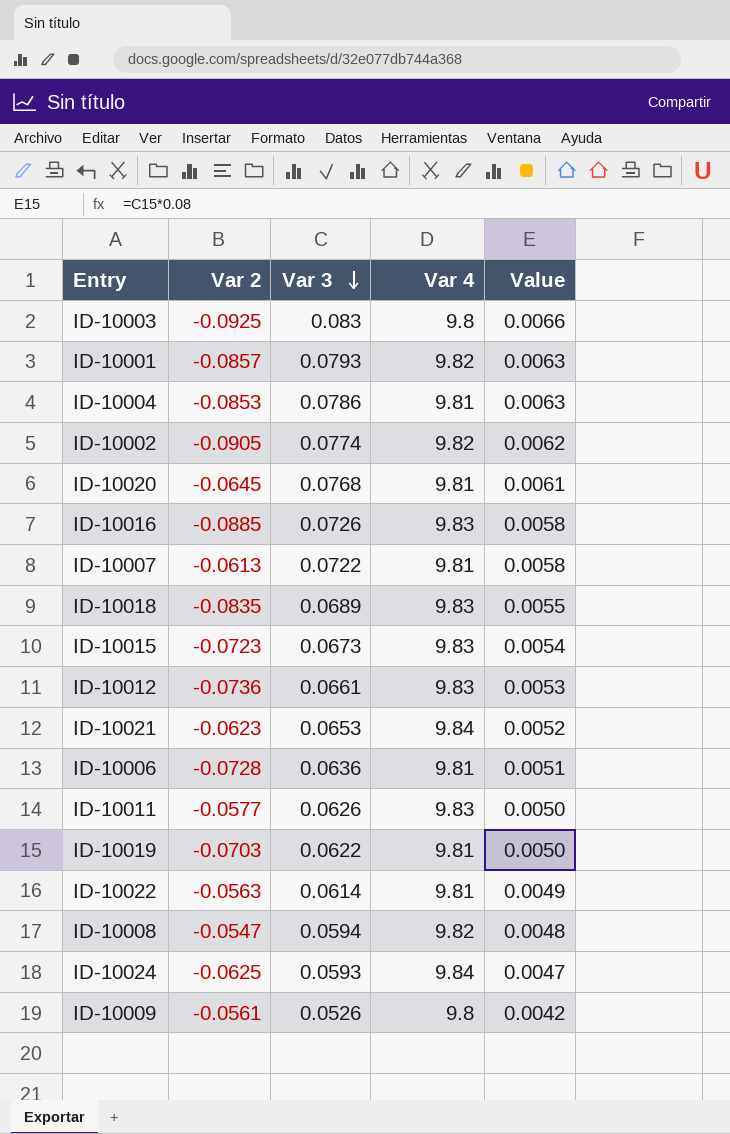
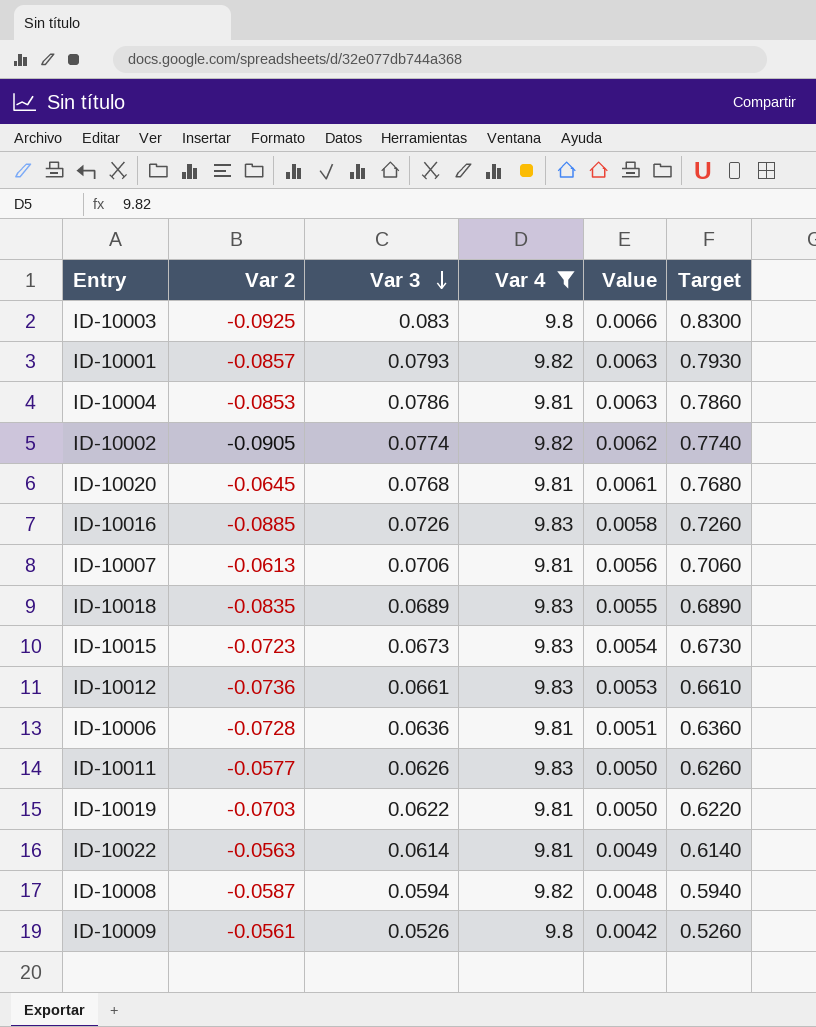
filter: none -> Var 4 != 9.84
column Target | formula: none -> [Var 3] * 10
ID-10007 | Var 3: 0.0722 -> 0.0706
ID-10007 | Value: 0.0058 -> 0.0056
ID-10008 | Var 2: -0.0547 -> -0.0587

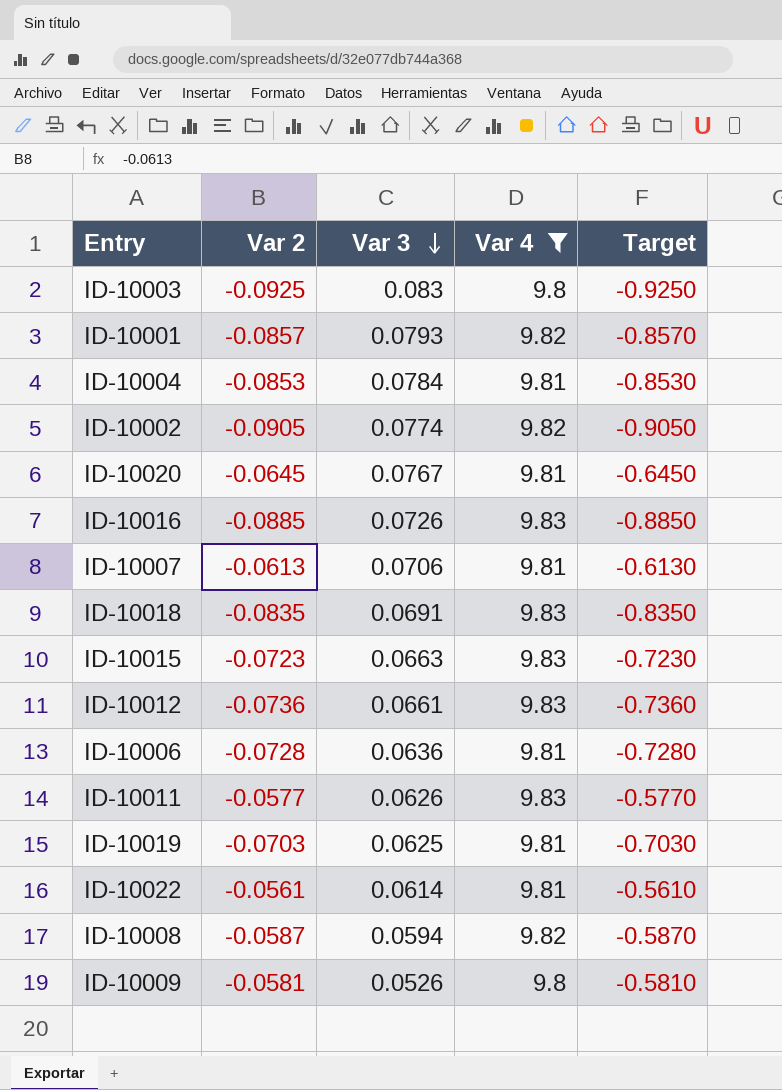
column Value | formula: [Var 3] * 0.08 -> none
column Target | formula: [Var 3] * 10 -> [Var 2] * 10
ID-10004 | Var 3: 0.0786 -> 0.0784
ID-10020 | Var 3: 0.0768 -> 0.0767
ID-10018 | Var 3: 0.0689 -> 0.0691
ID-10015 | Var 3: 0.0673 -> 0.0663
ID-10019 | Var 3: 0.0622 -> 0.0625
ID-10022 | Var 2: -0.0563 -> -0.0561
ID-10009 | Var 2: -0.0561 -> -0.0581

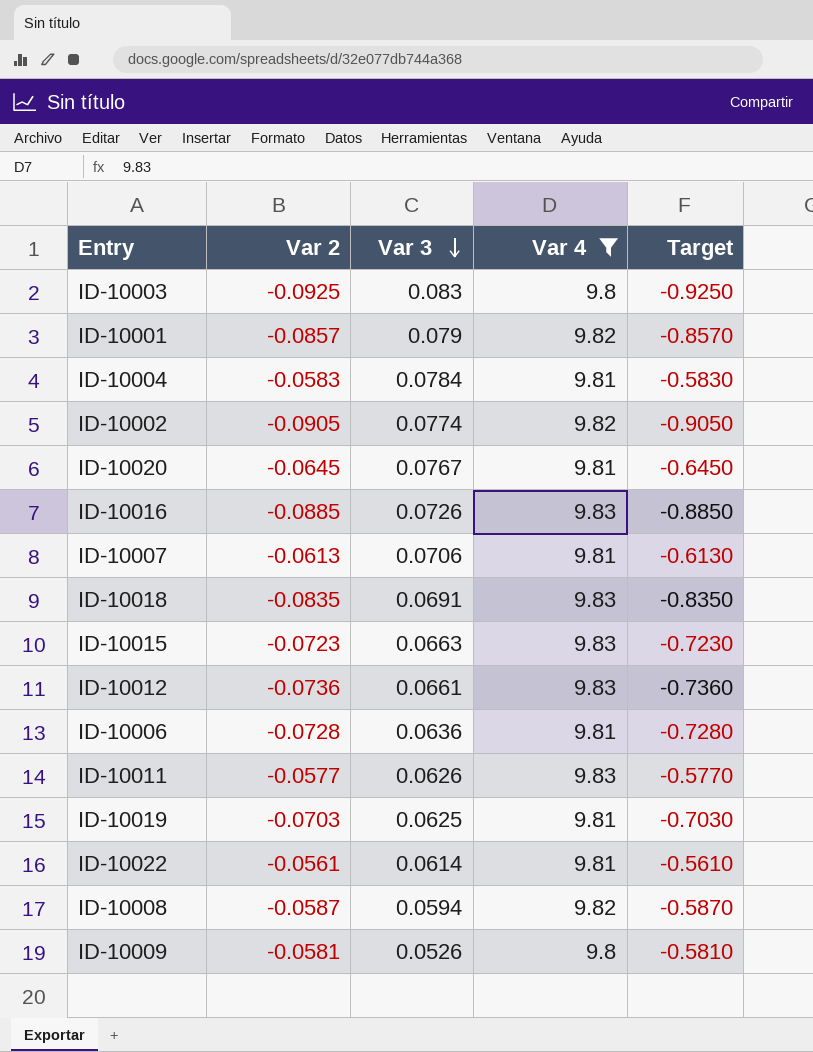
ID-10001 | Var 3: 0.0793 -> 0.079
ID-10004 | Var 2: -0.0853 -> -0.0583
ID-10004 | Target: -0.8530 -> -0.5830

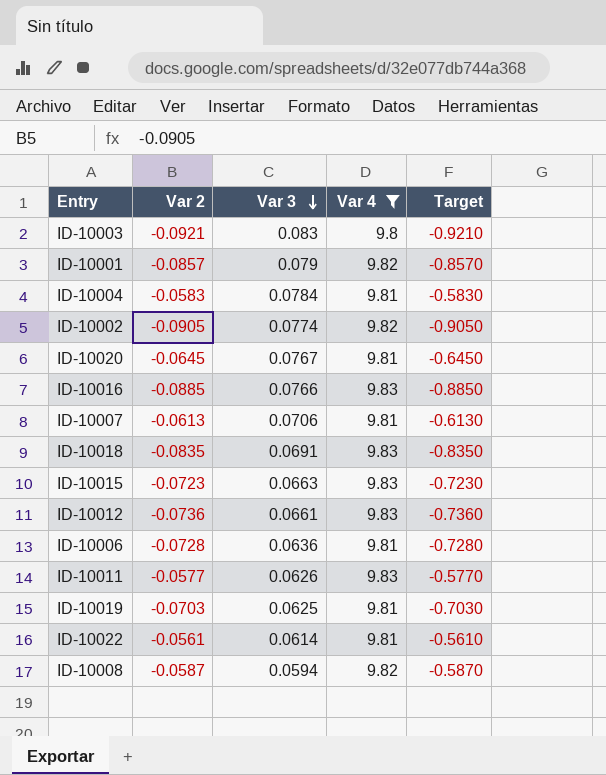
row ID-10009: -0.0581 | 0.0526 | 9.8 | -0.5810 -> none
ID-10003 | Var 2: -0.0925 -> -0.0921
ID-10003 | Target: -0.9250 -> -0.9210
ID-10016 | Var 3: 0.0726 -> 0.0766

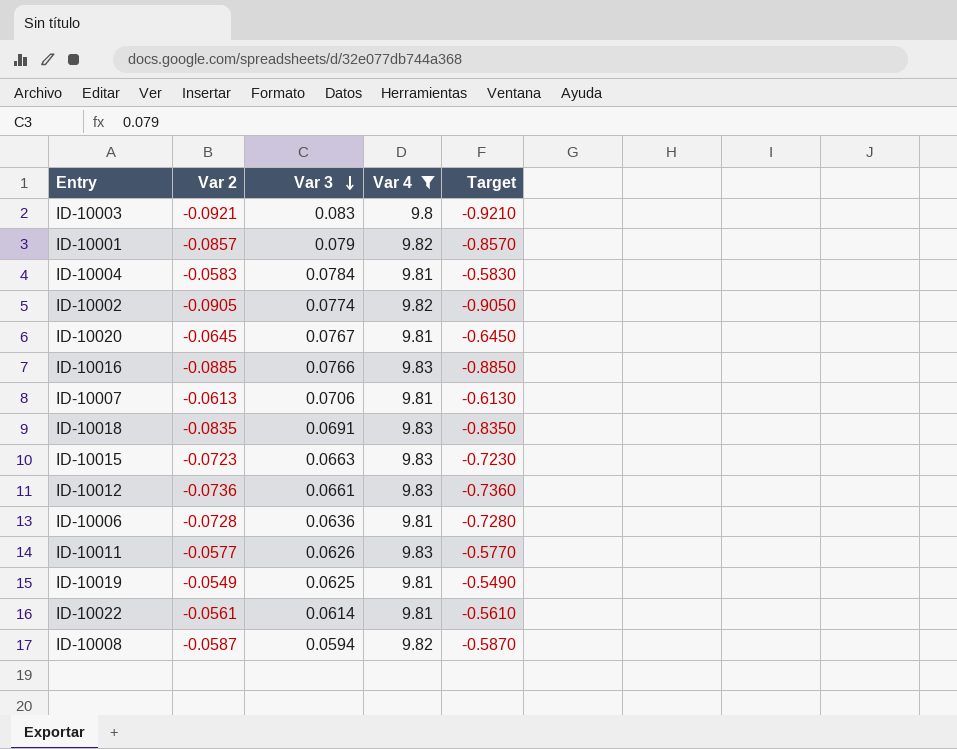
ID-10019 | Var 2: -0.0703 -> -0.0549
ID-10019 | Target: -0.7030 -> -0.5490

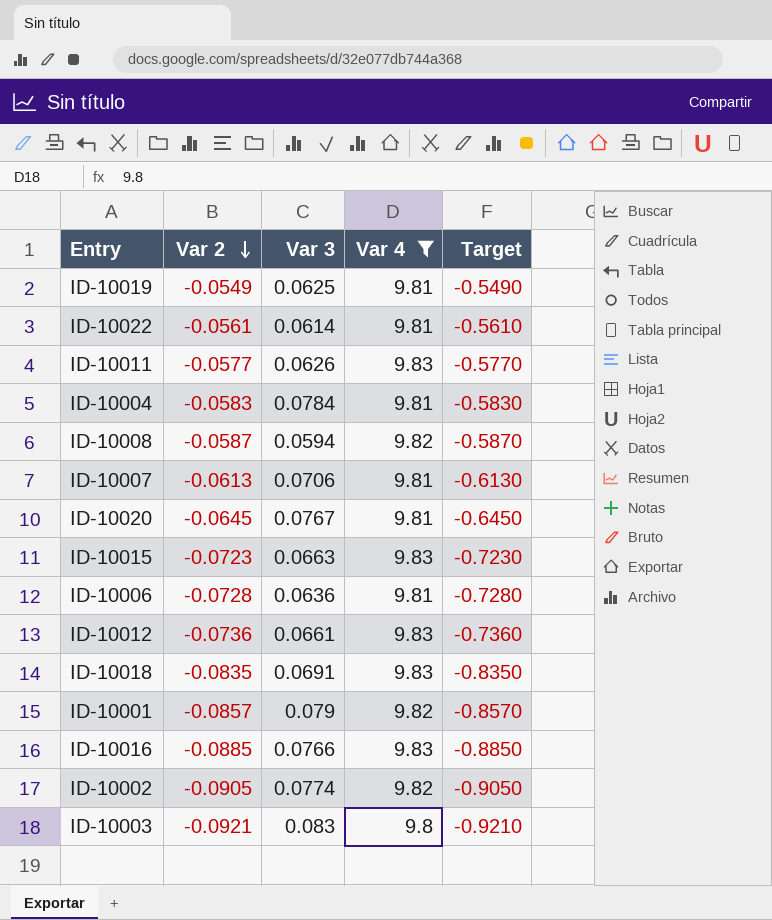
row order: Var 3 descending -> Var 2 descending

